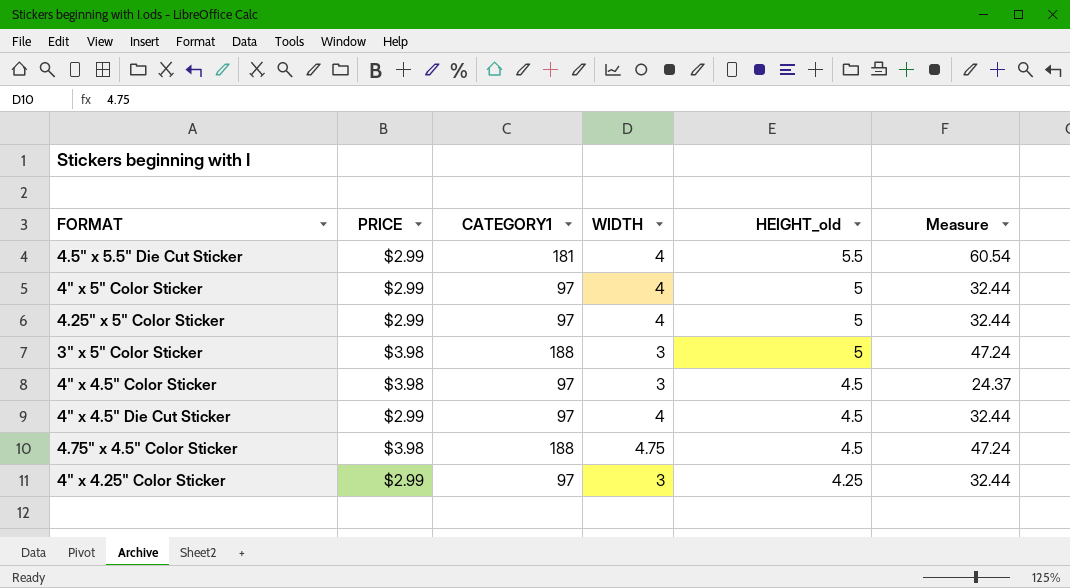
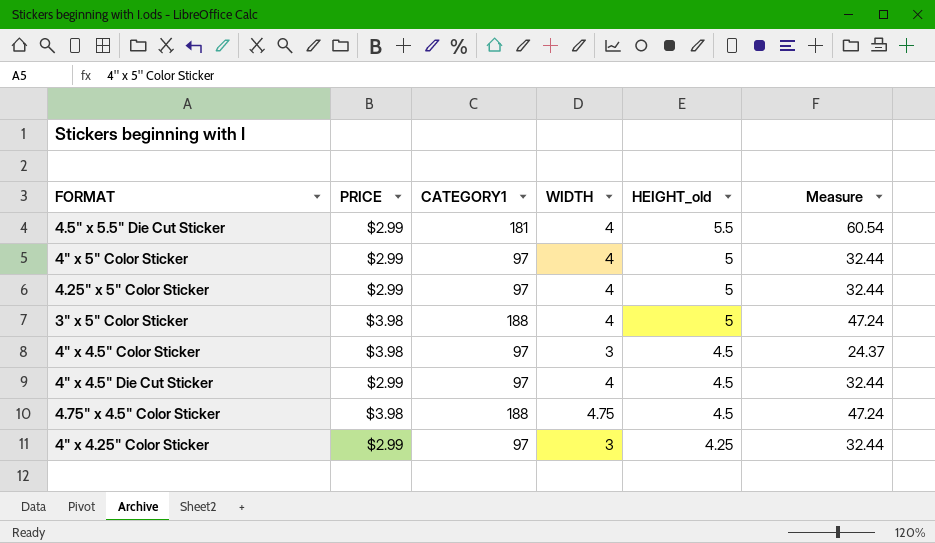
3" x 5" Color Sticker | WIDTH: 3 -> 4

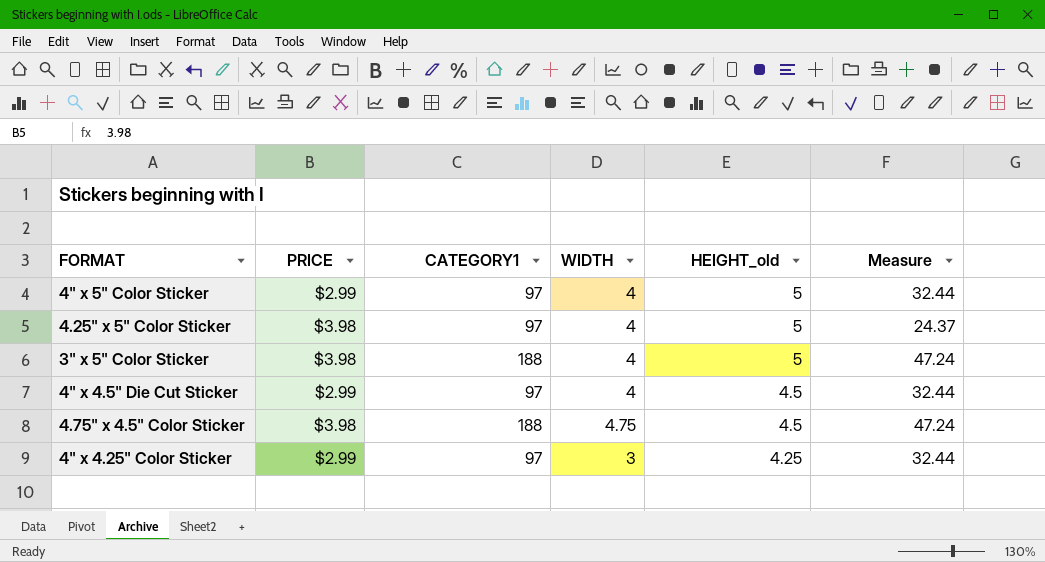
row 4.5" x 5.5" Die Cut Sticker: $2.99 | 181 | 4 | 5.5 | 60.54 -> none
row 4" x 4.5" Color Sticker: $3.98 | 97 | 3 | 4.5 | 24.37 -> none
4.25" x 5" Color Sticker | PRICE: $2.99 -> $3.98
4.25" x 5" Color Sticker | Measure: 32.44 -> 24.37

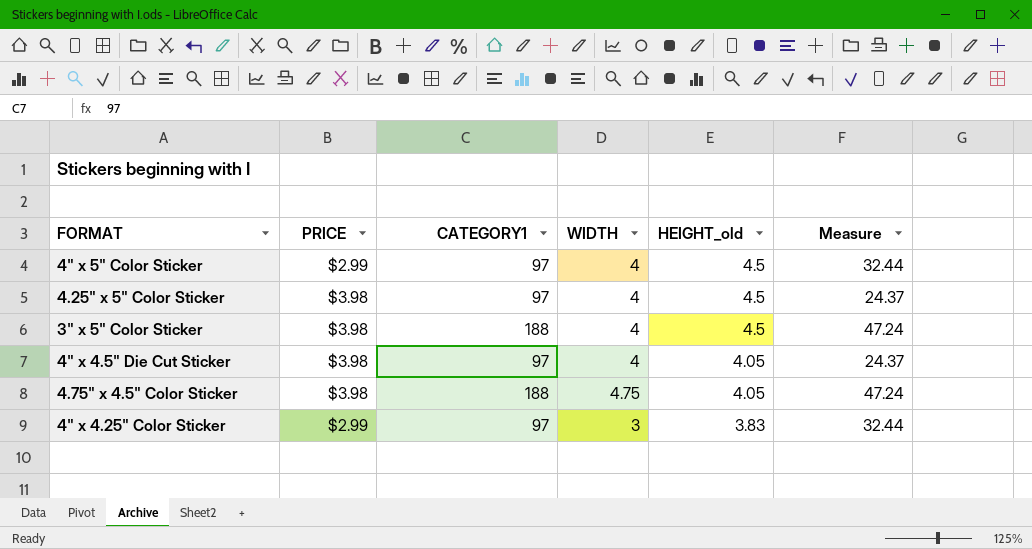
4" x 5" Color Sticker | HEIGHT_old: 5 -> 4.5
4.25" x 5" Color Sticker | HEIGHT_old: 5 -> 4.5
3" x 5" Color Sticker | HEIGHT_old: 5 -> 4.5
4" x 4.5" Die Cut Sticker | PRICE: $2.99 -> $3.98
4" x 4.5" Die Cut Sticker | HEIGHT_old: 4.5 -> 4.05
4" x 4.5" Die Cut Sticker | Measure: 32.44 -> 24.37
4.75" x 4.5" Color Sticker | HEIGHT_old: 4.5 -> 4.05
4" x 4.25" Color Sticker | HEIGHT_old: 4.25 -> 3.83

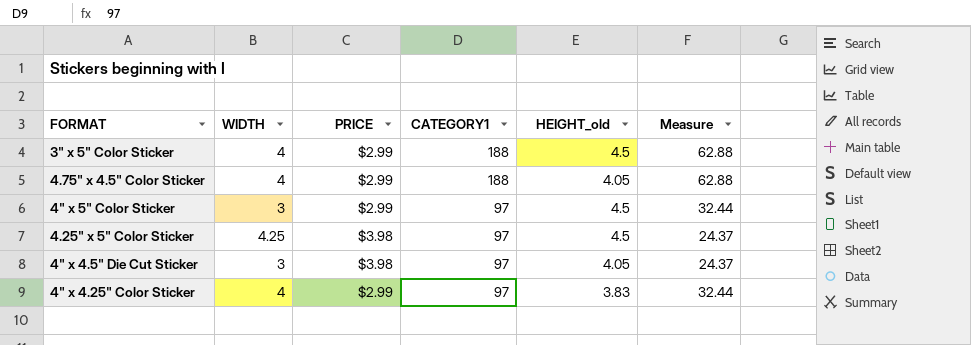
row order: HEIGHT_old descending -> CATEGORY1 descending
column WIDTH | position: 4 -> 2
3" x 5" Color Sticker | PRICE: $3.98 -> $2.99
3" x 5" Color Sticker | Measure: 47.24 -> 62.88
4.75" x 4.5" Color Sticker | WIDTH: 4.75 -> 4
4.75" x 4.5" Color Sticker | PRICE: $3.98 -> $2.99
4.75" x 4.5" Color Sticker | Measure: 47.24 -> 62.88
4" x 5" Color Sticker | WIDTH: 4 -> 3
4.25" x 5" Color Sticker | WIDTH: 4 -> 4.25
4" x 4.5" Die Cut Sticker | WIDTH: 4 -> 3
4" x 4.25" Color Sticker | WIDTH: 3 -> 4

